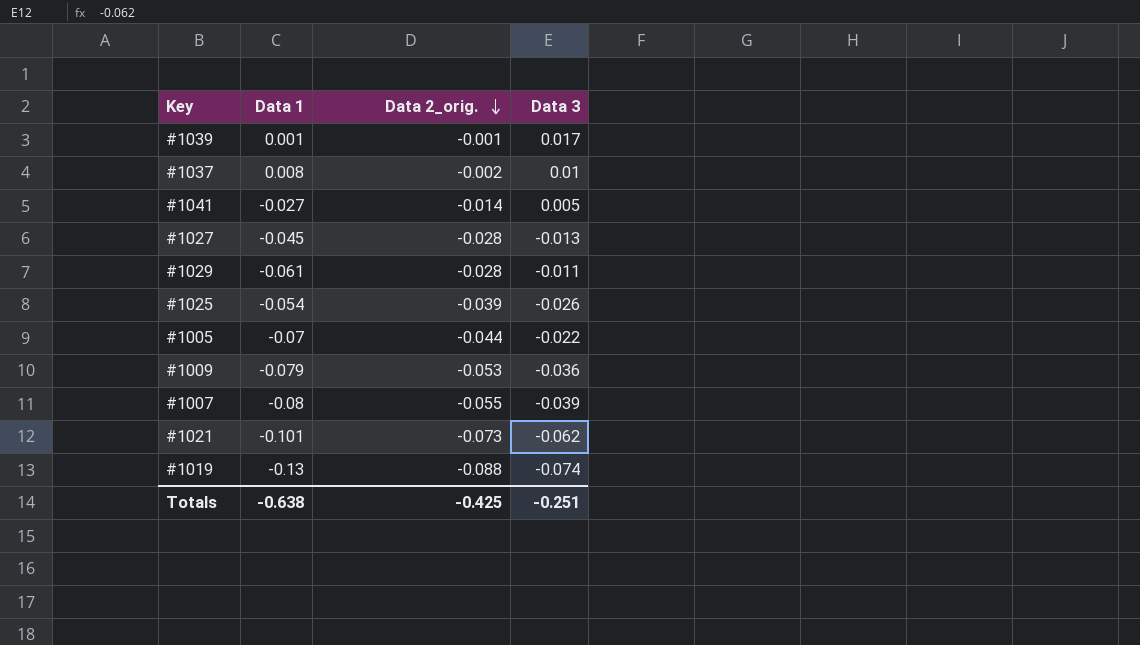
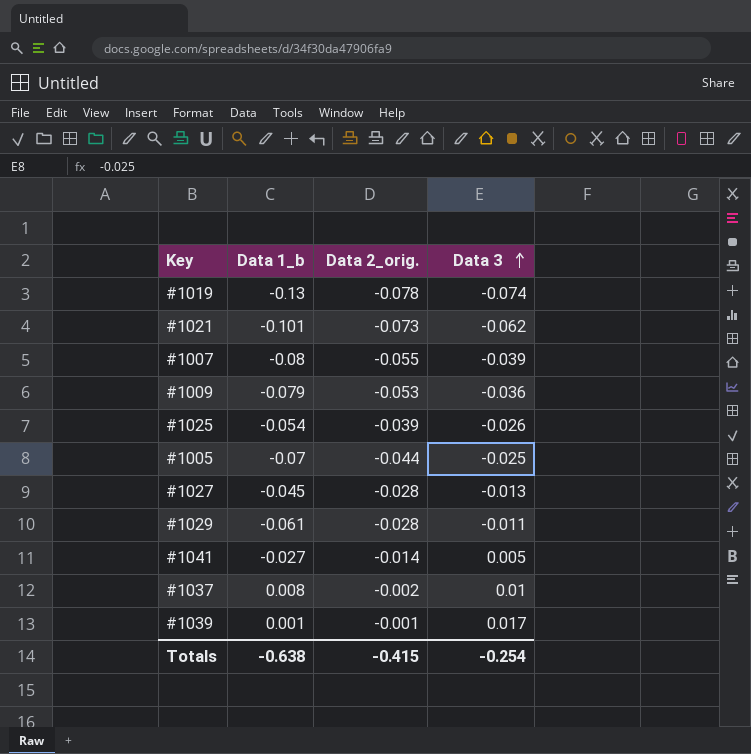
row order: Data 2_orig. descending -> Data 3 ascending
column name: Data 1 -> Data 1_b
#1019 | Data 2_orig.: -0.088 -> -0.078
#1005 | Data 3: -0.022 -> -0.025
Totals | Data 2_orig.: -0.425 -> -0.415
Totals | Data 3: -0.251 -> -0.254

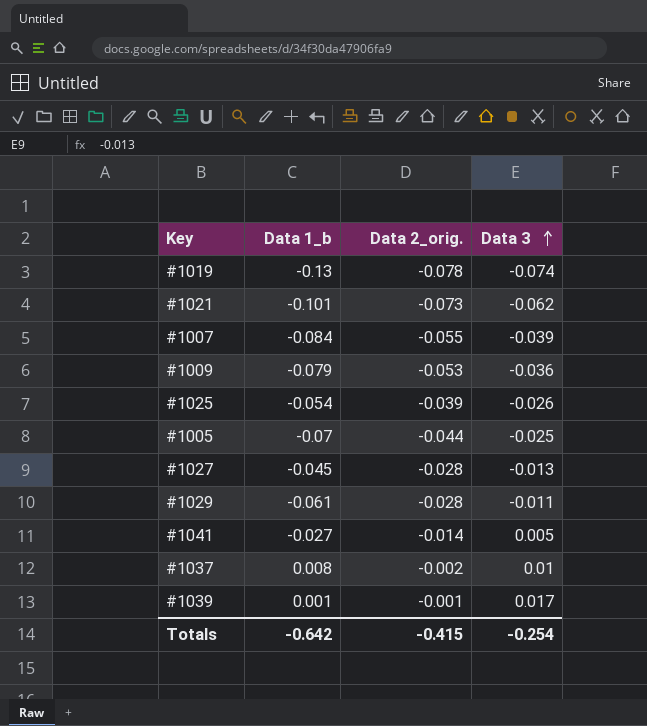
#1007 | Data 1_b: -0.08 -> -0.084
Totals | Data 1_b: -0.638 -> -0.642

